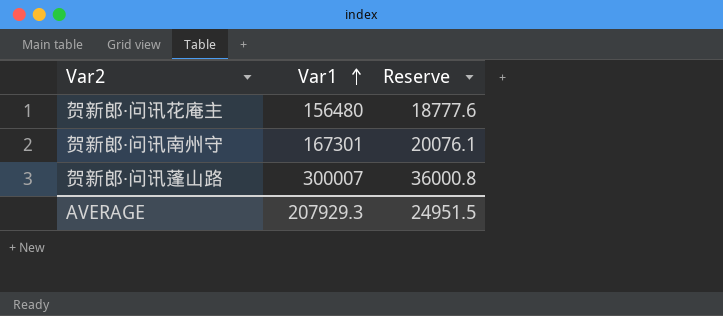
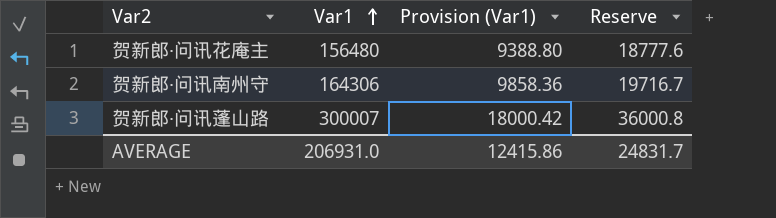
column Provision (Var1) | formula: none -> [Var1] * 0.06
贺新郎·问讯南州守 | Var1: 167301 -> 164306
贺新郎·问讯南州守 | Reserve: 20076.1 -> 19716.7
AVERAGE | Var1: 207929.3 -> 206931.0
AVERAGE | Reserve: 24951.5 -> 24831.7

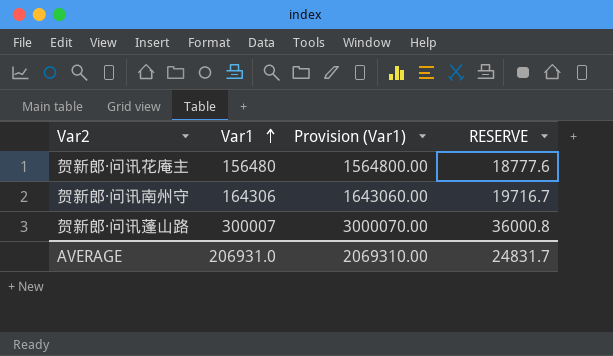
column Provision (Var1) | formula: [Var1] * 0.06 -> [Var1] * 10
column name: Reserve -> RESERVE
AVERAGE | Provision (Var1): 12415.86 -> 2069310.00

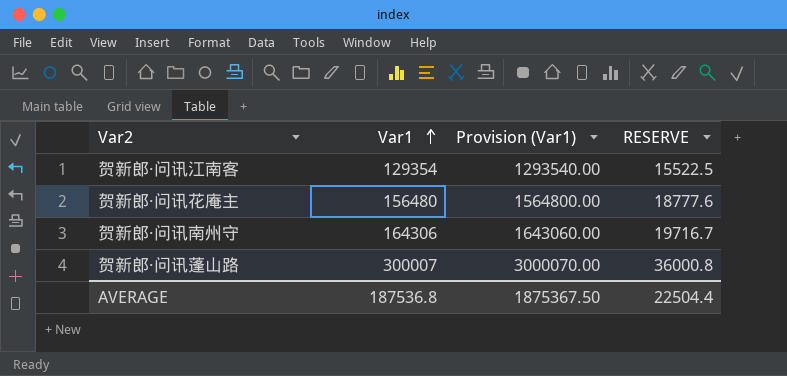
row 贺新郎·问讯江南客: none -> 129354 | 1293540.00 | 15522.5
AVERAGE | Var1: 206931.0 -> 187536.8
AVERAGE | Provision (Var1): 2069310.00 -> 1875367.50
AVERAGE | RESERVE: 24831.7 -> 22504.4

